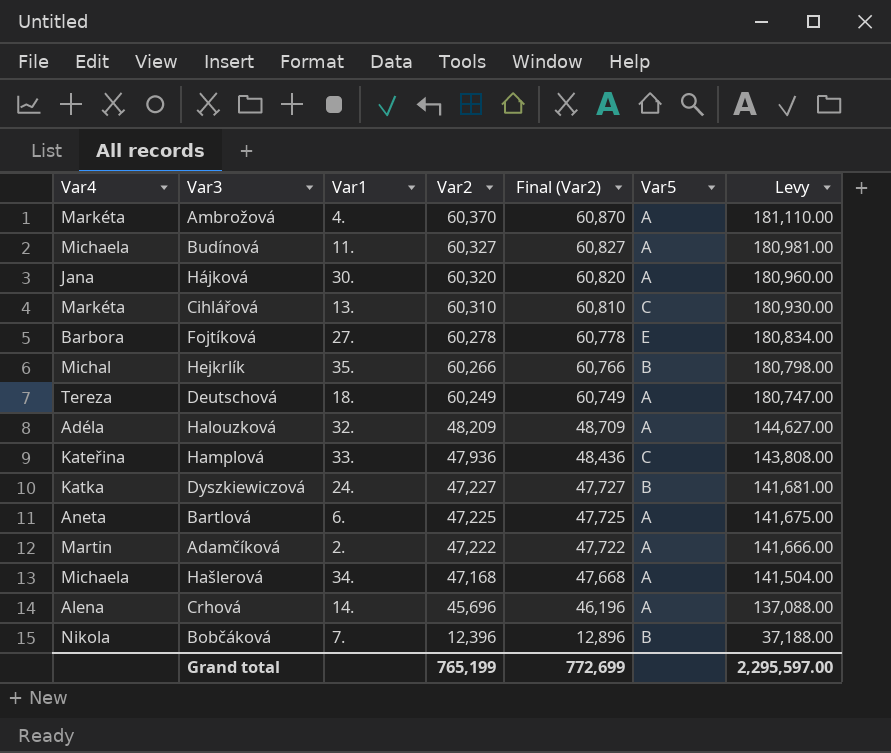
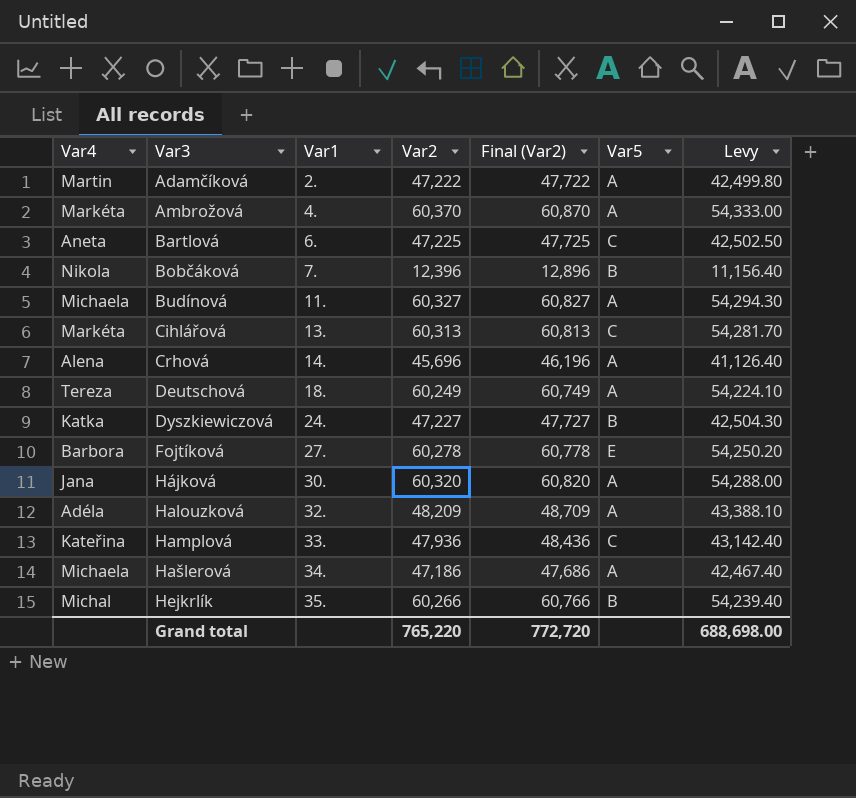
row order: Var2 descending -> Var3 ascending
column Levy | formula: [Var2] * 3 -> [Var2] * 0.9
Bartlová | Var5: A -> C
Cihlářová | Var2: 60,310 -> 60,313
Cihlářová | Final (Var2): 60,810 -> 60,813
Hašlerová | Var2: 47,168 -> 47,186
Hašlerová | Final (Var2): 47,668 -> 47,686
Grand total | Var2: 765,199 -> 765,220
Grand total | Final (Var2): 772,699 -> 772,720
Grand total | Levy: 2,295,597.00 -> 688,698.00

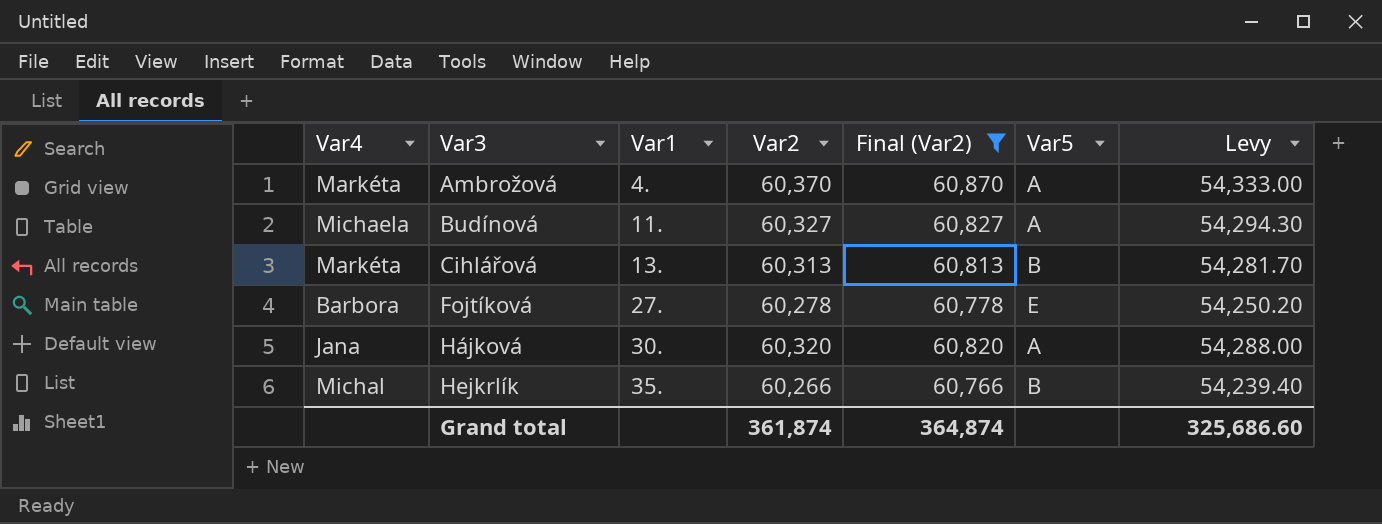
filter: none -> Final (Var2) >= 60,766
Cihlářová | Var5: C -> B
Grand total | Var2: 765,220 -> 361,874
Grand total | Final (Var2): 772,720 -> 364,874
Grand total | Levy: 688,698.00 -> 325,686.60

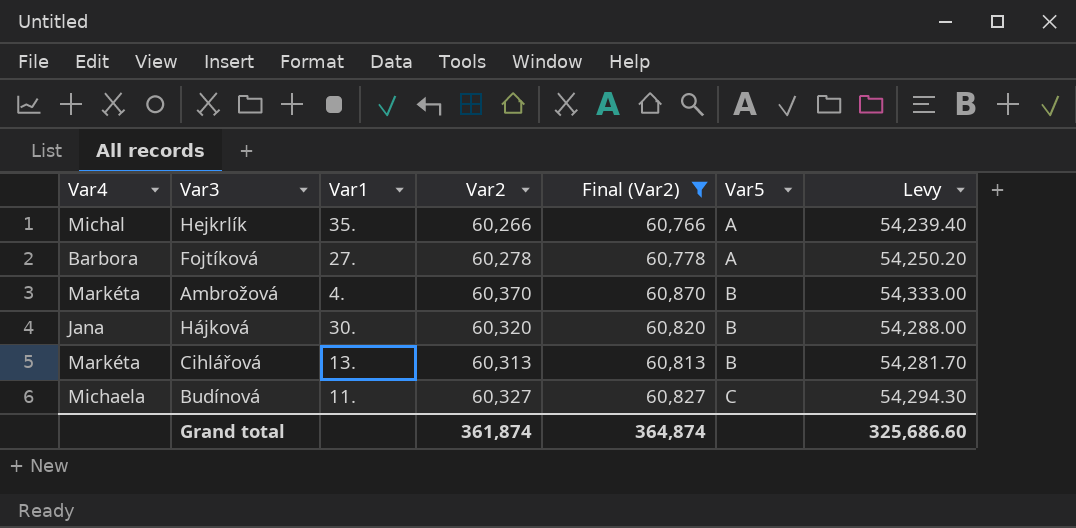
row order: Var3 ascending -> Var5 ascending
Hejkrlík | Var5: B -> A
Fojtíková | Var5: E -> A
Ambrožová | Var5: A -> B
Hájková | Var5: A -> B
Budínová | Var5: A -> C

